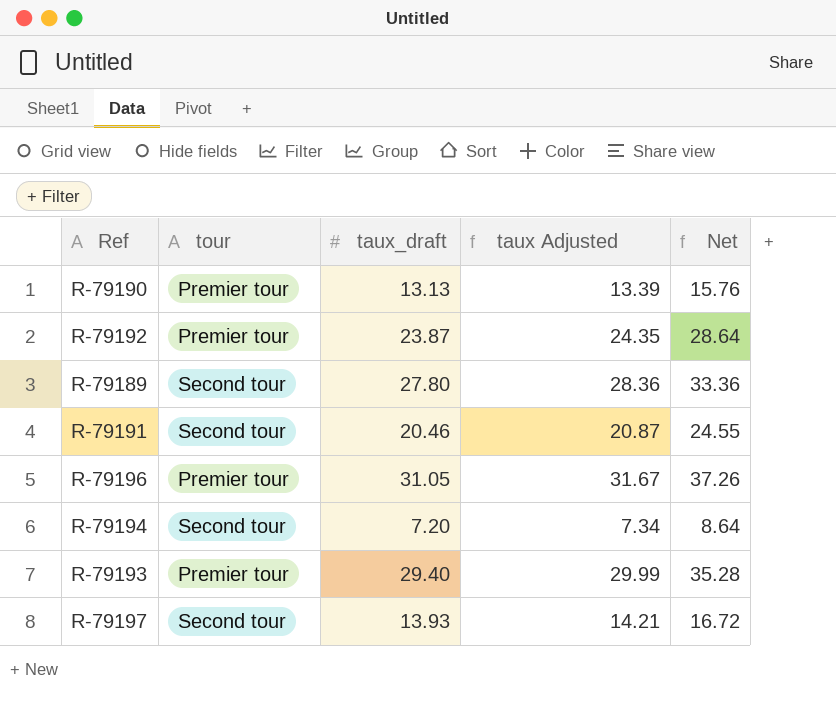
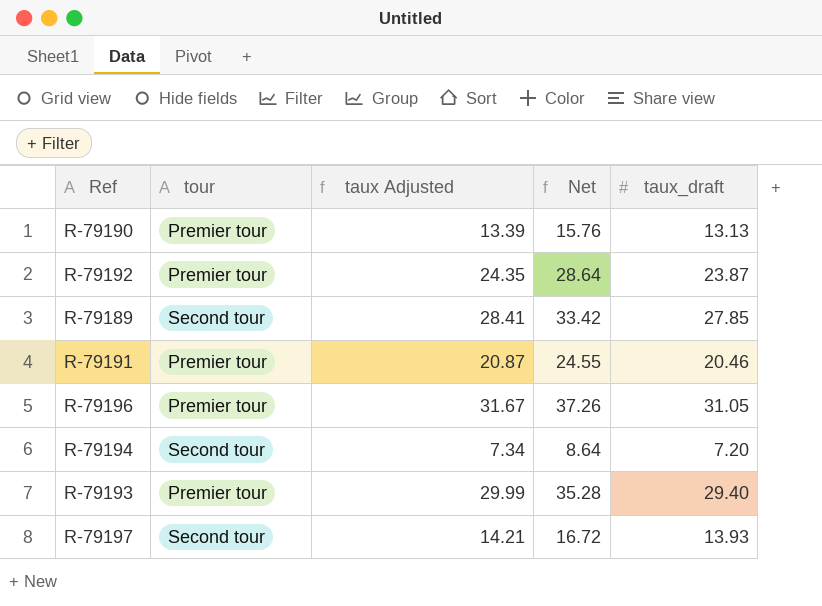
column taux_draft | position: 3 -> 5
R-79189 | taux Adjusted: 28.36 -> 28.41
R-79189 | Net: 33.36 -> 33.42
R-79189 | taux_draft: 27.80 -> 27.85
R-79191 | tour: Second tour -> Premier tour

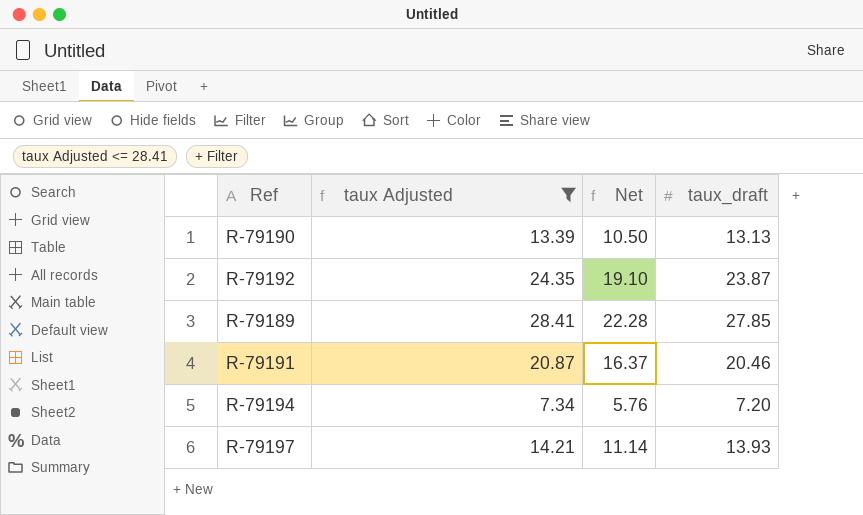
filter: none -> taux Adjusted <= 28.41
column tour | position: 2 -> none
column Net | formula: [taux_draft] * 1.2 -> [taux_draft] * 0.8

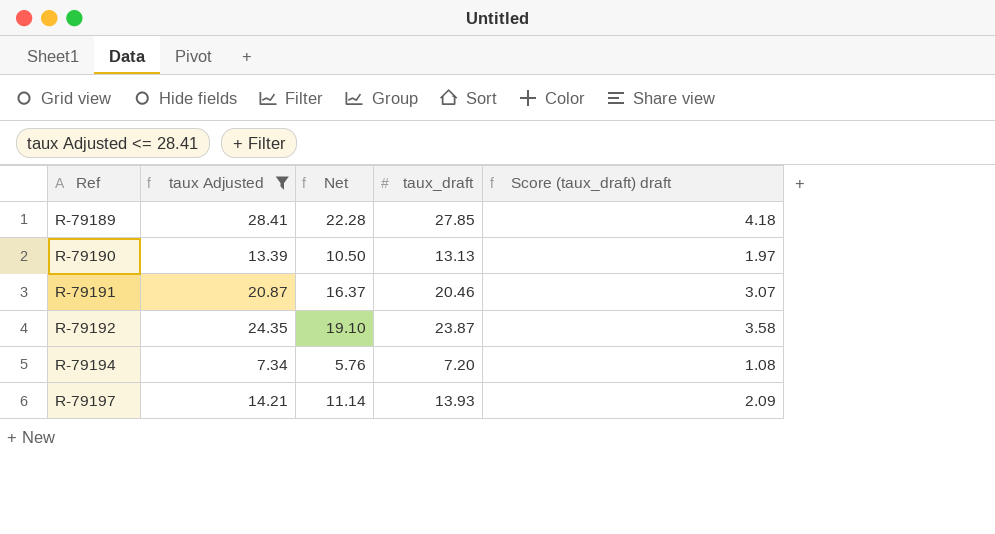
row order: none -> Ref ascending
column Score (taux_draft) draft | formula: none -> [taux_draft] * 0.15

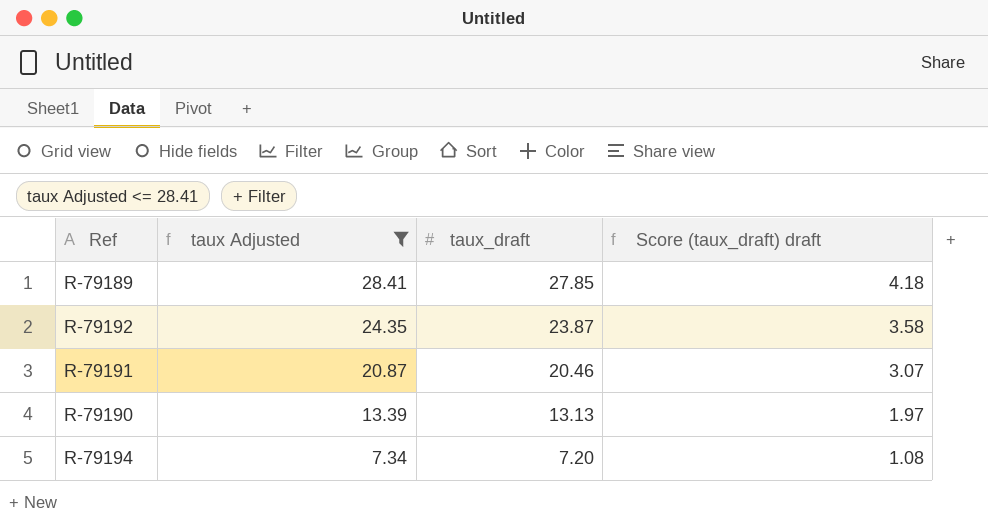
row order: Ref ascending -> taux Adjusted descending
column Net | formula: [taux_draft] * 0.8 -> none
row R-79197: 14.21 | 11.14 | 13.93 | 2.09 -> none

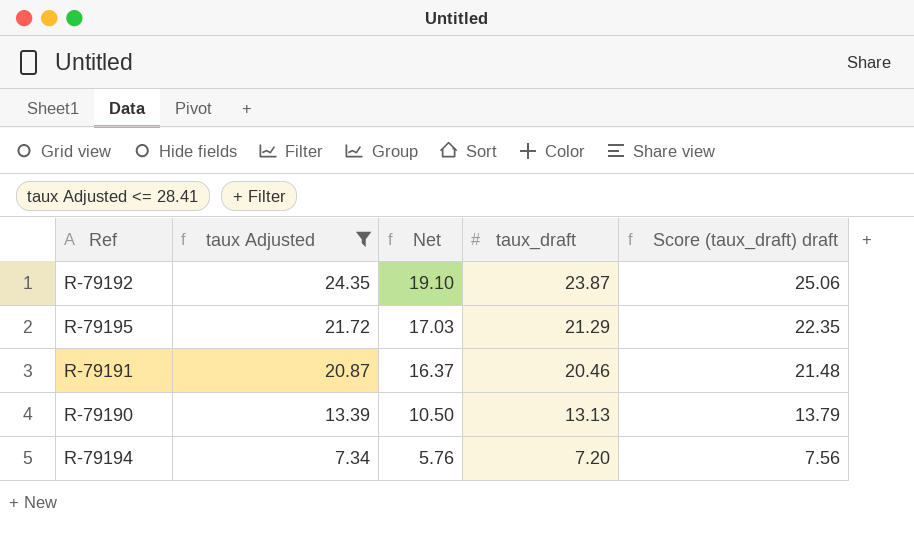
column Net | formula: none -> [taux_draft] * 0.8
column Score (taux_draft) draft | formula: [taux_draft] * 0.15 -> [taux_draft] * 1.05
row R-79189: 28.41 | 27.85 | 4.18 -> none
row R-79195: none -> 21.72 | 17.03 | 21.29 | 22.35

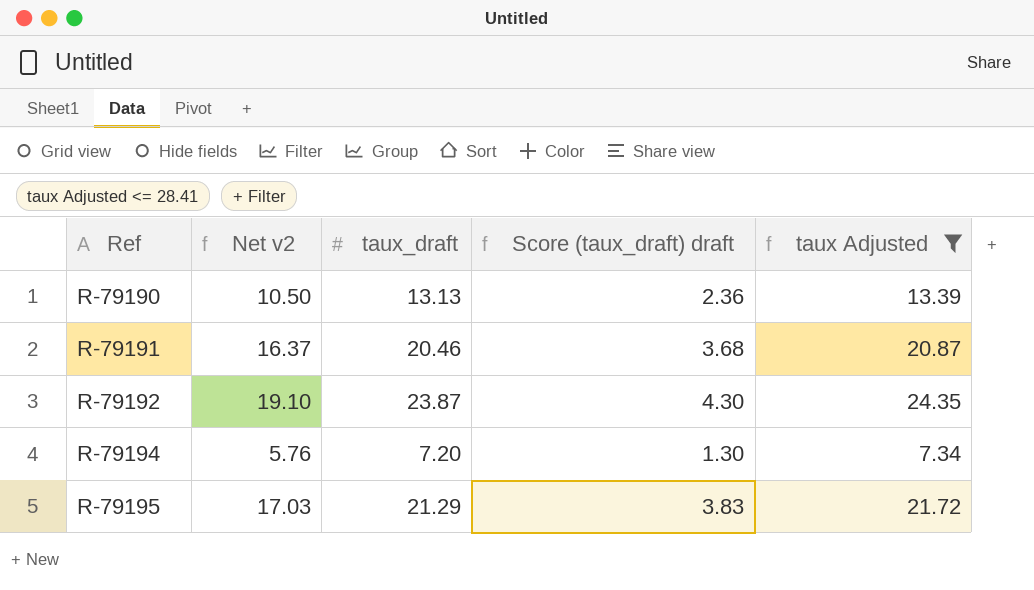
row order: taux Adjusted descending -> Ref ascending
column name: Net -> Net v2
column Score (taux_draft) draft | formula: [taux_draft] * 1.05 -> [taux_draft] * 0.18
column taux Adjusted | position: 2 -> 5

